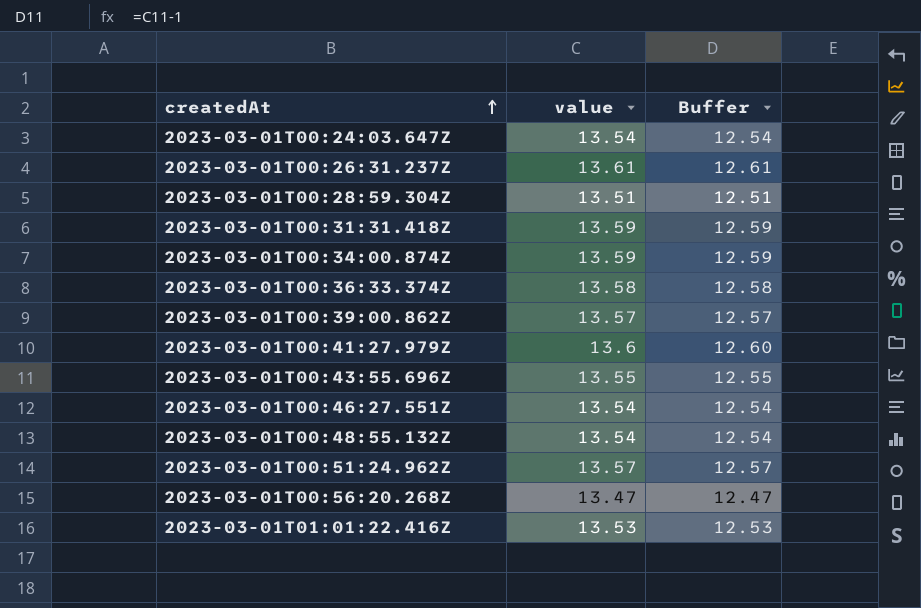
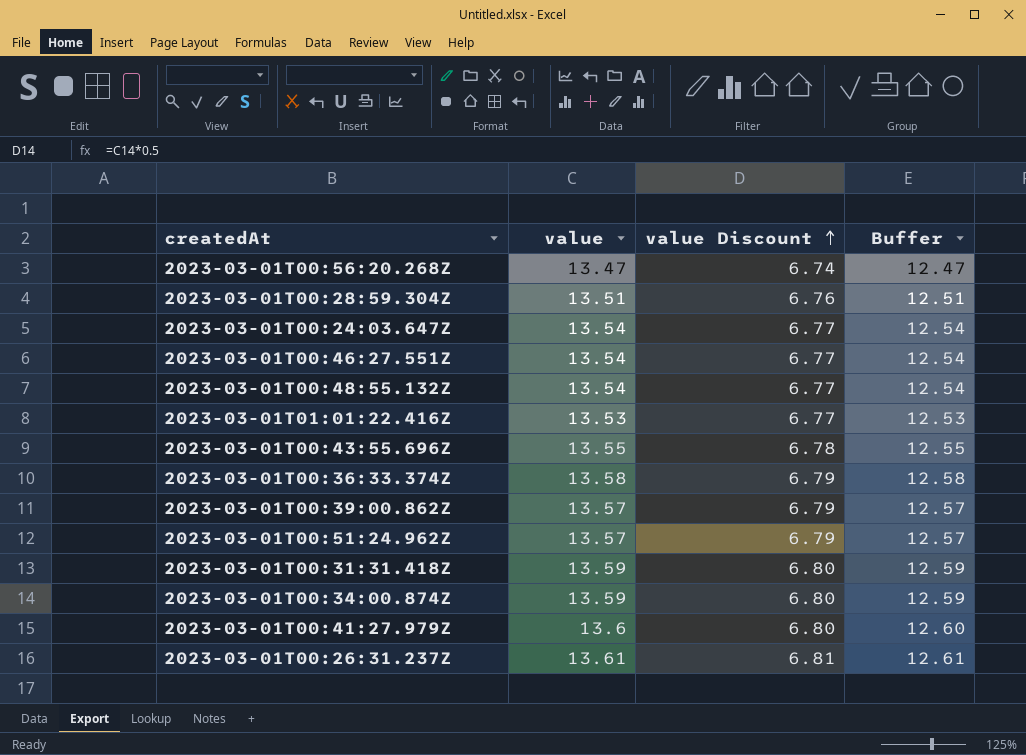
row order: createdAt ascending -> value Discount ascending
column value Discount | formula: none -> [value] * 0.5

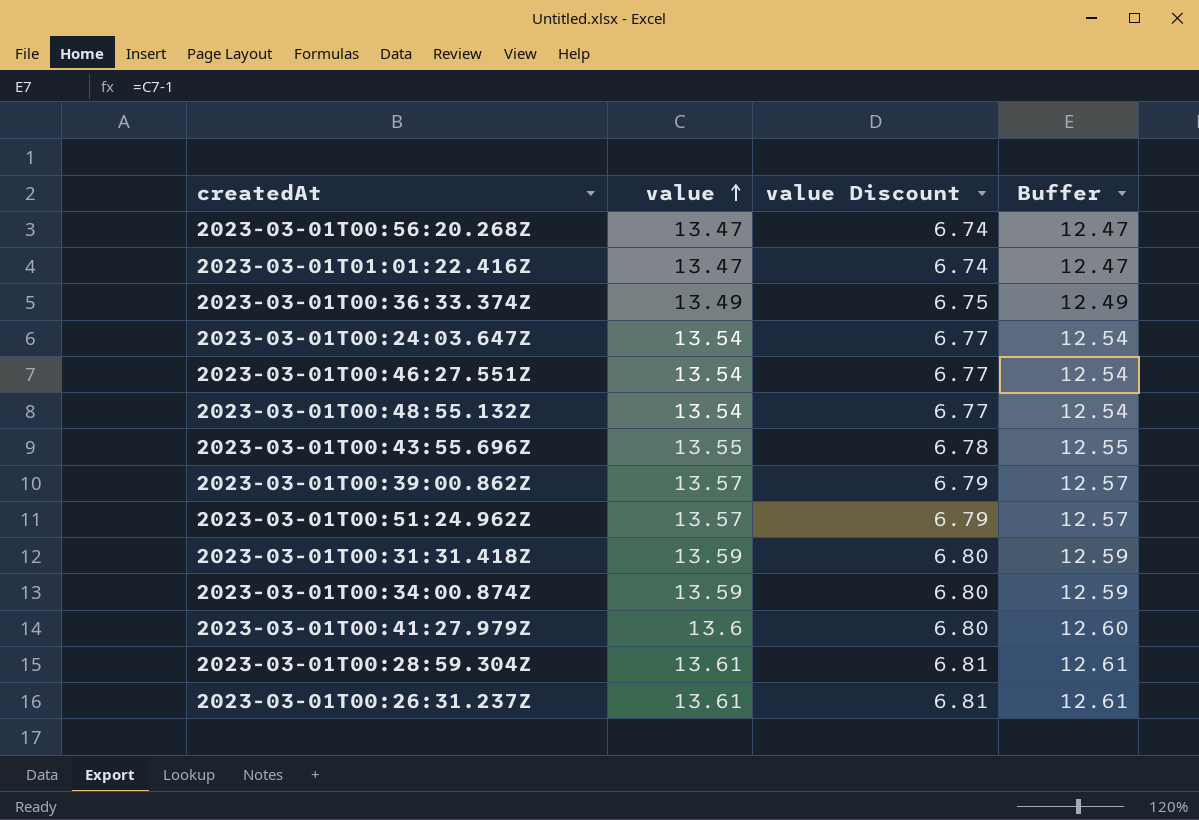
row order: value Discount ascending -> value ascending
2023-03-01T01:01:22.416Z | value: 13.53 -> 13.47
2023-03-01T01:01:22.416Z | value Discount: 6.77 -> 6.74
2023-03-01T01:01:22.416Z | Buffer: 12.53 -> 12.47
2023-03-01T00:36:33.374Z | value: 13.58 -> 13.49
2023-03-01T00:36:33.374Z | value Discount: 6.79 -> 6.75
2023-03-01T00:36:33.374Z | Buffer: 12.58 -> 12.49
2023-03-01T00:28:59.304Z | value: 13.51 -> 13.61
2023-03-01T00:28:59.304Z | value Discount: 6.76 -> 6.81
2023-03-01T00:28:59.304Z | Buffer: 12.51 -> 12.61

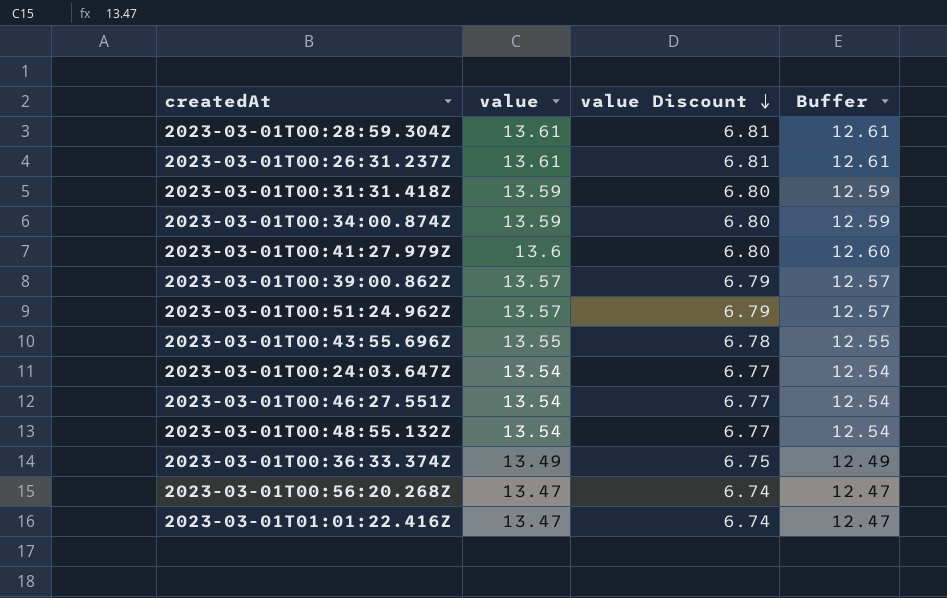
row order: value ascending -> value Discount descending

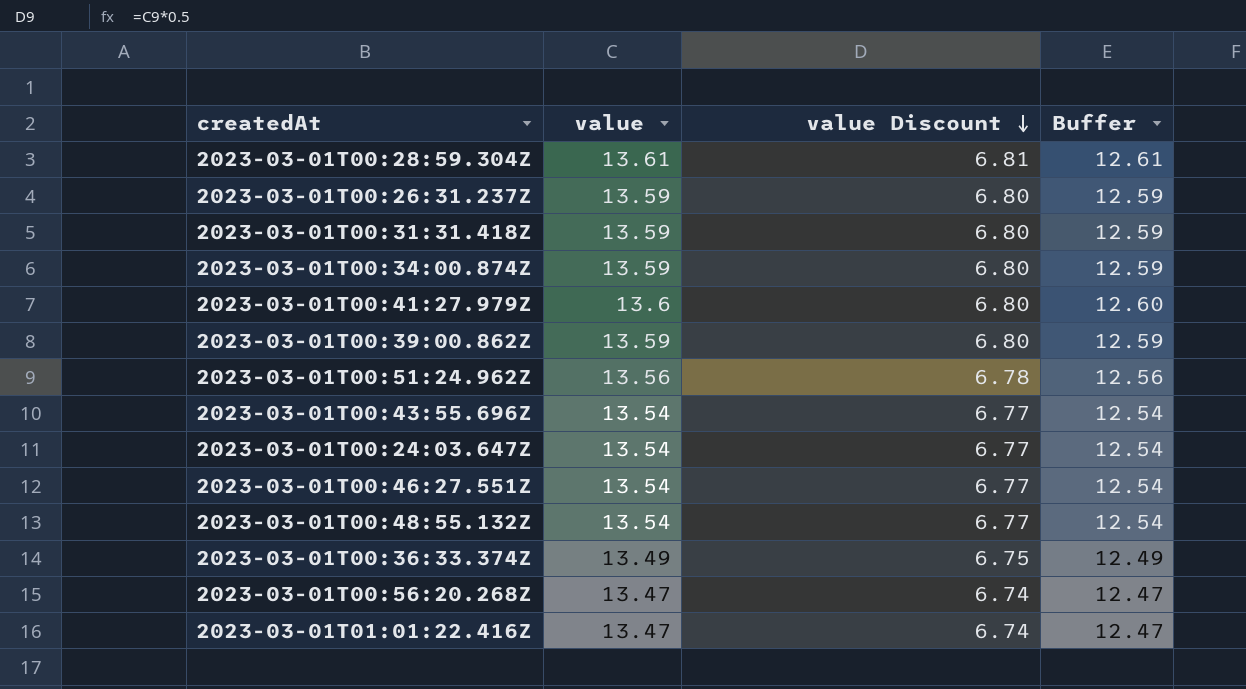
2023-03-01T00:26:31.237Z | value: 13.61 -> 13.59
2023-03-01T00:26:31.237Z | value Discount: 6.81 -> 6.80
2023-03-01T00:26:31.237Z | Buffer: 12.61 -> 12.59
2023-03-01T00:39:00.862Z | value: 13.57 -> 13.59
2023-03-01T00:39:00.862Z | value Discount: 6.79 -> 6.80
2023-03-01T00:39:00.862Z | Buffer: 12.57 -> 12.59
2023-03-01T00:51:24.962Z | value: 13.57 -> 13.56
2023-03-01T00:51:24.962Z | value Discount: 6.79 -> 6.78
2023-03-01T00:51:24.962Z | Buffer: 12.57 -> 12.56
2023-03-01T00:43:55.696Z | value: 13.55 -> 13.54
2023-03-01T00:43:55.696Z | value Discount: 6.78 -> 6.77
2023-03-01T00:43:55.696Z | Buffer: 12.55 -> 12.54

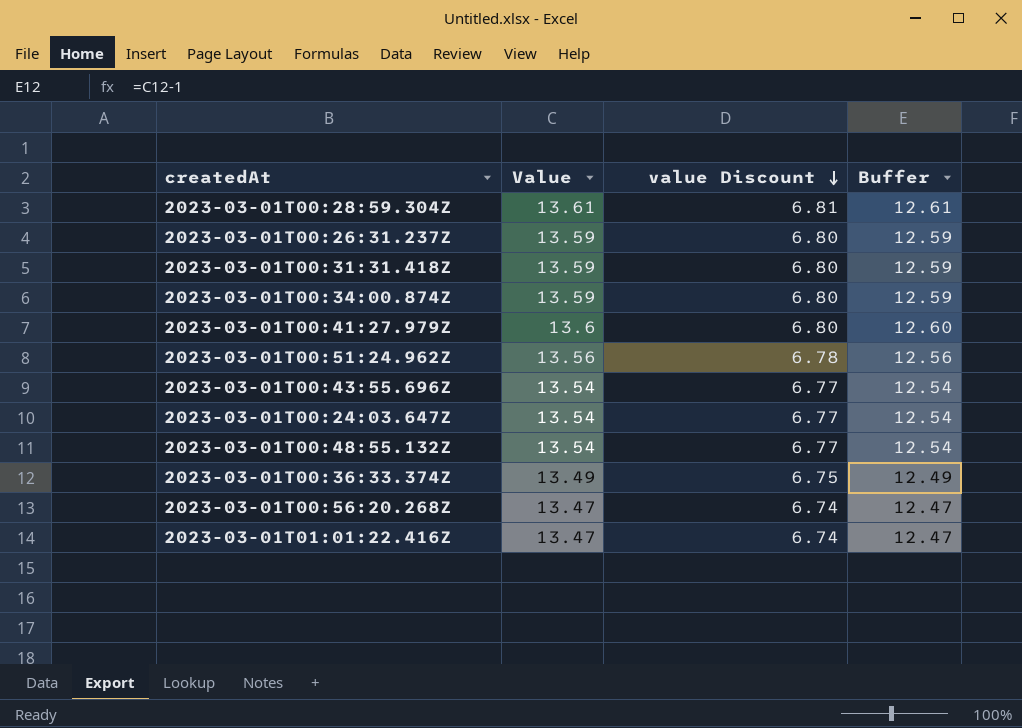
column name: value -> Value
row 2023-03-01T00:39:00.862Z: 13.59 | 6.80 | 12.59 -> none
row 2023-03-01T00:46:27.551Z: 13.54 | 6.77 | 12.54 -> none

